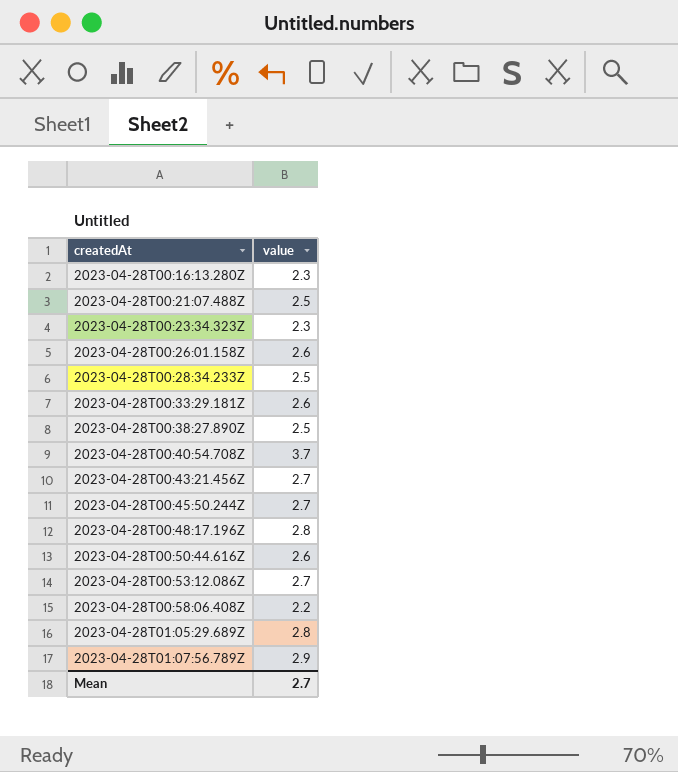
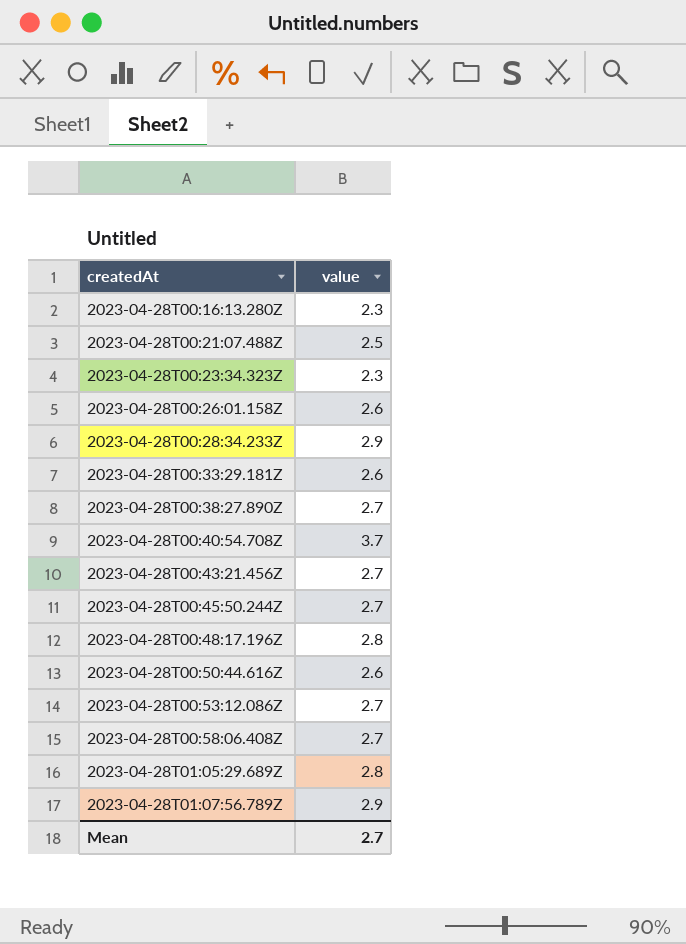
2023-04-28T00:28:34.233Z | value: 2.5 -> 2.9
2023-04-28T00:38:27.890Z | value: 2.5 -> 2.7
2023-04-28T00:58:06.408Z | value: 2.2 -> 2.7

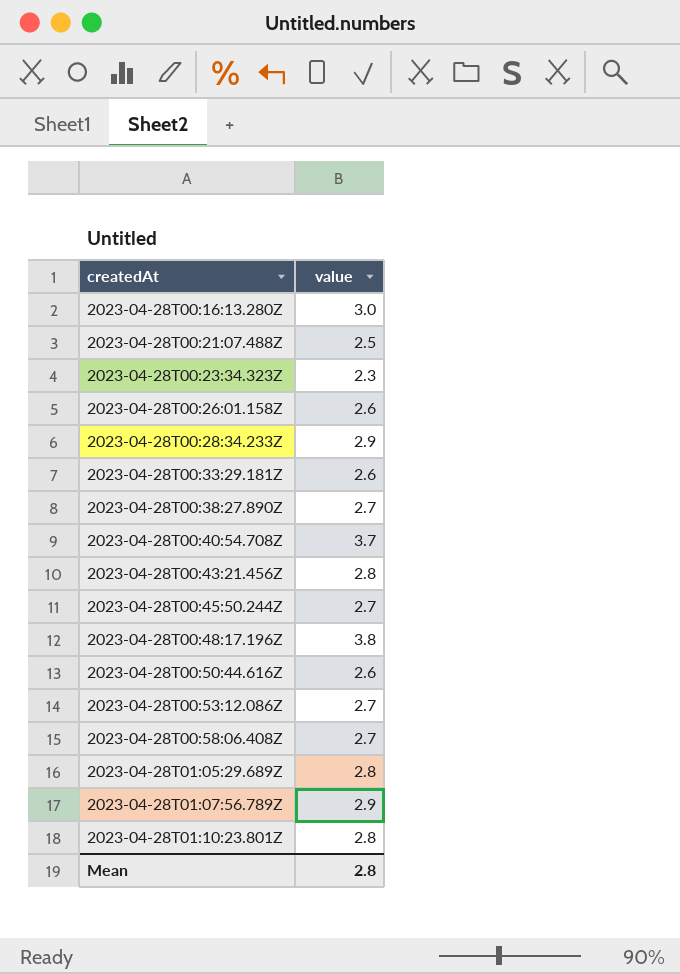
2023-04-28T00:16:13.280Z | value: 2.3 -> 3.0
2023-04-28T00:43:21.456Z | value: 2.7 -> 2.8
2023-04-28T00:48:17.196Z | value: 2.8 -> 3.8
row 2023-04-28T01:10:23.801Z: none -> 2.8
Mean | value: 2.7 -> 2.8

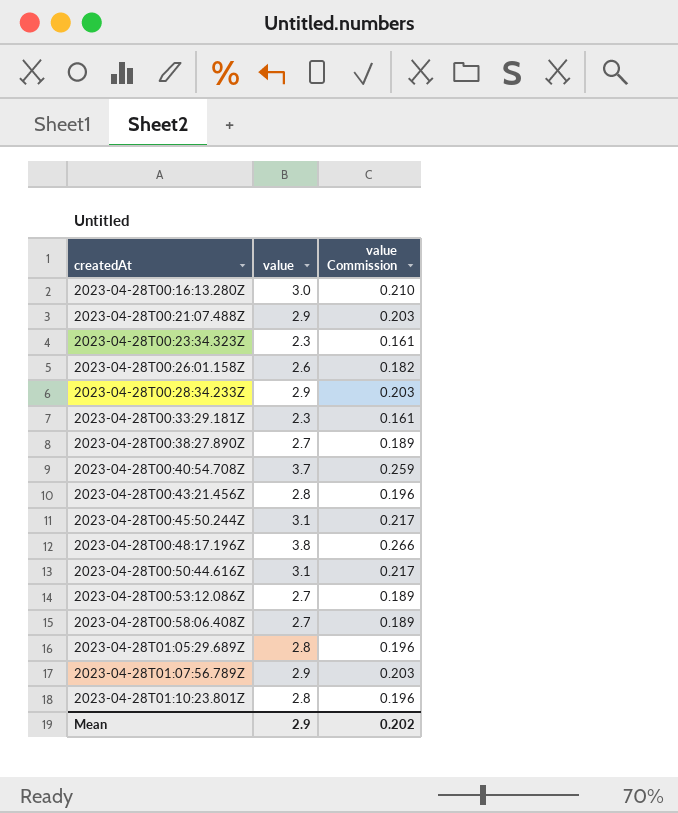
column value Commission | formula: none -> [value] * 0.07
2023-04-28T00:21:07.488Z | value: 2.5 -> 2.9
2023-04-28T00:33:29.181Z | value: 2.6 -> 2.3
2023-04-28T00:45:50.244Z | value: 2.7 -> 3.1
2023-04-28T00:50:44.616Z | value: 2.6 -> 3.1
Mean | value: 2.8 -> 2.9

